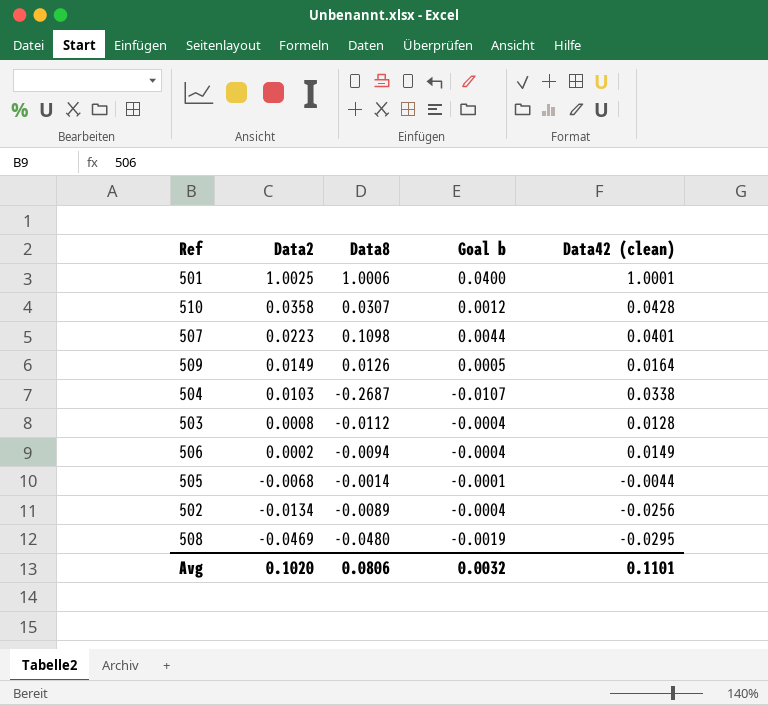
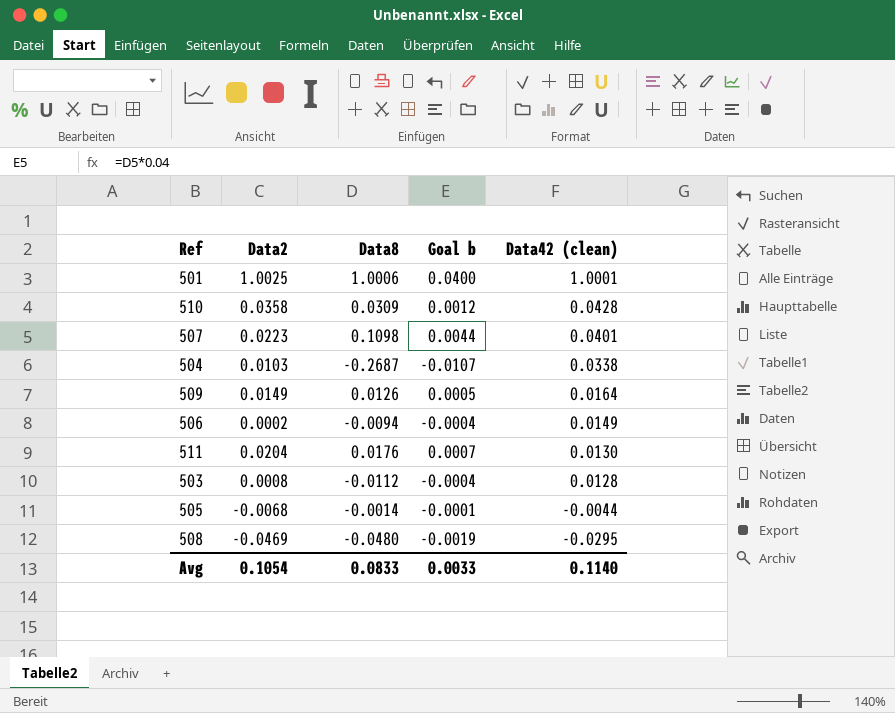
row order: Data2 descending -> Data42 (clean) descending
row 502: -0.0134 | -0.0089 | -0.0004 | -0.0256 -> none
510 | Data8: 0.0307 -> 0.0309
row 511: none -> 0.0204 | 0.0176 | 0.0007 | 0.0130
Avg | Data2: 0.1020 -> 0.1054
Avg | Data8: 0.0806 -> 0.0833
Avg | Goal b: 0.0032 -> 0.0033
Avg | Data42 (clean): 0.1101 -> 0.1140

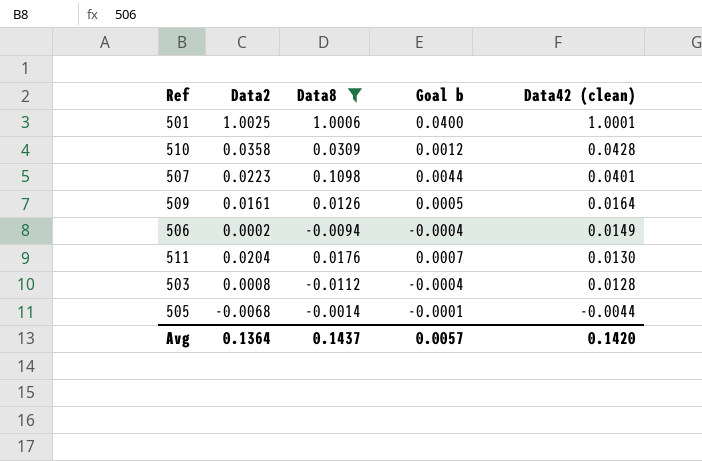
filter: none -> Data8 >= -0.0112
509 | Data2: 0.0149 -> 0.0161
Avg | Data2: 0.1054 -> 0.1364
Avg | Data8: 0.0833 -> 0.1437
Avg | Goal b: 0.0033 -> 0.0057
Avg | Data42 (clean): 0.1140 -> 0.1420

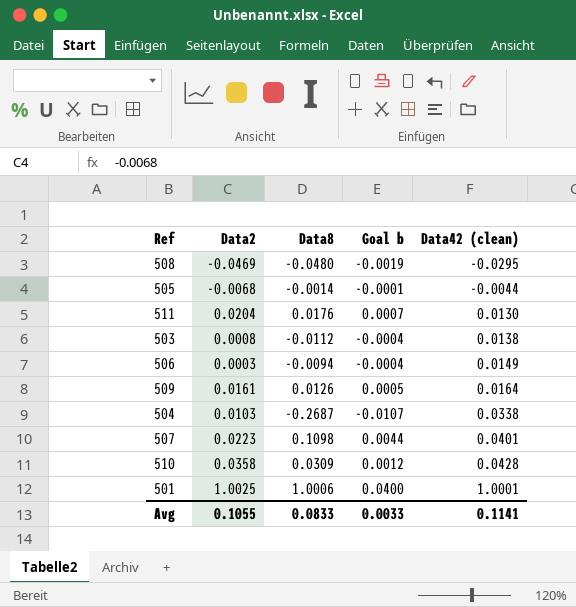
filter: Data8 >= -0.0112 -> none
row order: Data42 (clean) descending -> Data42 (clean) ascending
503 | Data42 (clean): 0.0128 -> 0.0138
506 | Data2: 0.0002 -> 0.0003
Avg | Data2: 0.1364 -> 0.1055
Avg | Data8: 0.1437 -> 0.0833
Avg | Goal b: 0.0057 -> 0.0033
Avg | Data42 (clean): 0.1420 -> 0.1141

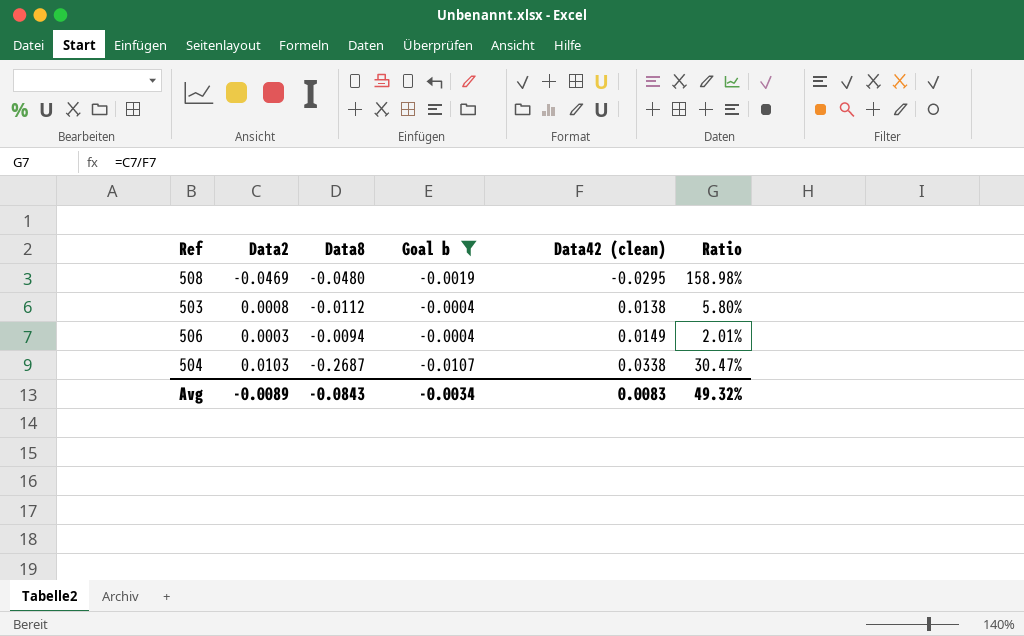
filter: none -> Goal b <= -0.0004
column Ratio | formula: none -> [Data2] / [Data42 (clean)]
Avg | Data2: 0.1055 -> -0.0089
Avg | Data8: 0.0833 -> -0.0843
Avg | Goal b: 0.0033 -> -0.0034
Avg | Data42 (clean): 0.1141 -> 0.0083

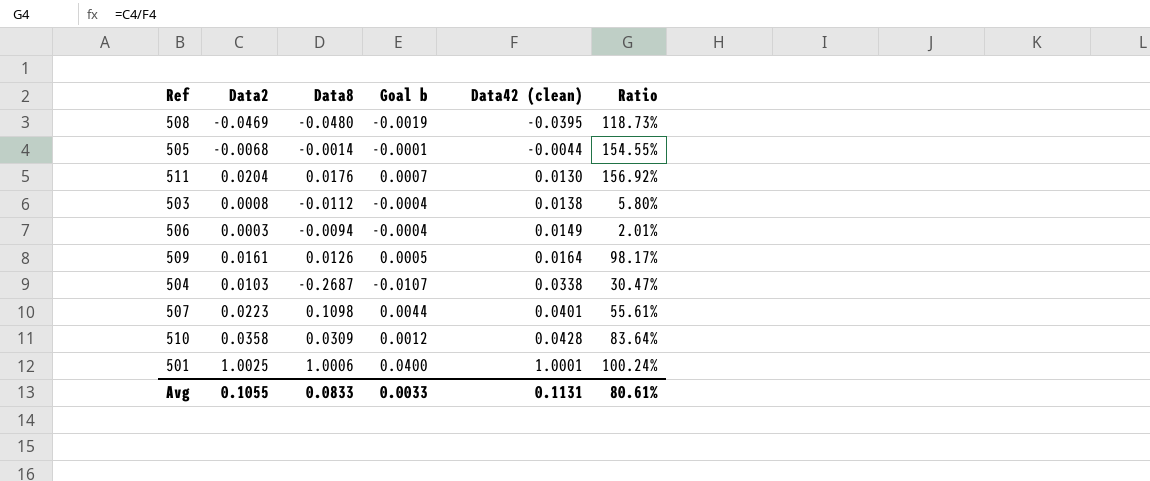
filter: Goal b <= -0.0004 -> none
508 | Data42 (clean): -0.0295 -> -0.0395
508 | Ratio: 158.98% -> 118.73%
Avg | Data2: -0.0089 -> 0.1055
Avg | Data8: -0.0843 -> 0.0833
Avg | Goal b: -0.0034 -> 0.0033
Avg | Data42 (clean): 0.0083 -> 0.1131
Avg | Ratio: 49.32% -> 80.61%

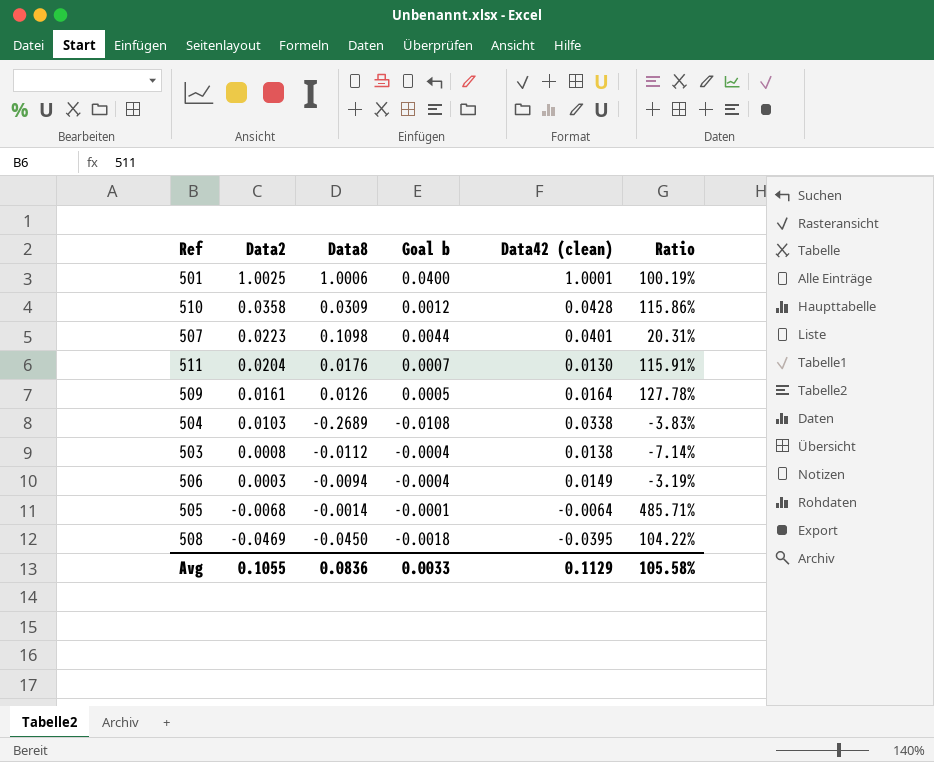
row order: Data42 (clean) ascending -> Data2 descending
column Ratio | formula: [Data2] / [Data42 (clean)] -> [Data2] / [Data8]
504 | Data8: -0.2687 -> -0.2689
504 | Goal b: -0.0107 -> -0.0108
505 | Data42 (clean): -0.0044 -> -0.0064
508 | Data8: -0.0480 -> -0.0450
508 | Goal b: -0.0019 -> -0.0018
Avg | Data8: 0.0833 -> 0.0836
Avg | Data42 (clean): 0.1131 -> 0.1129
Avg | Ratio: 80.61% -> 105.58%

